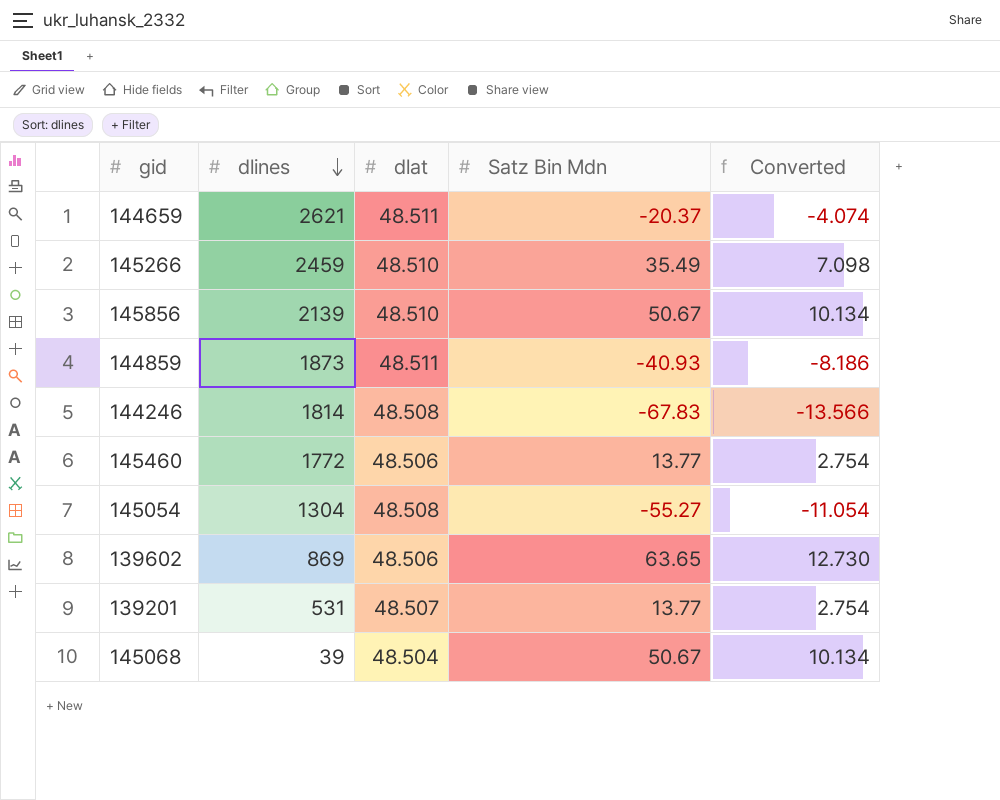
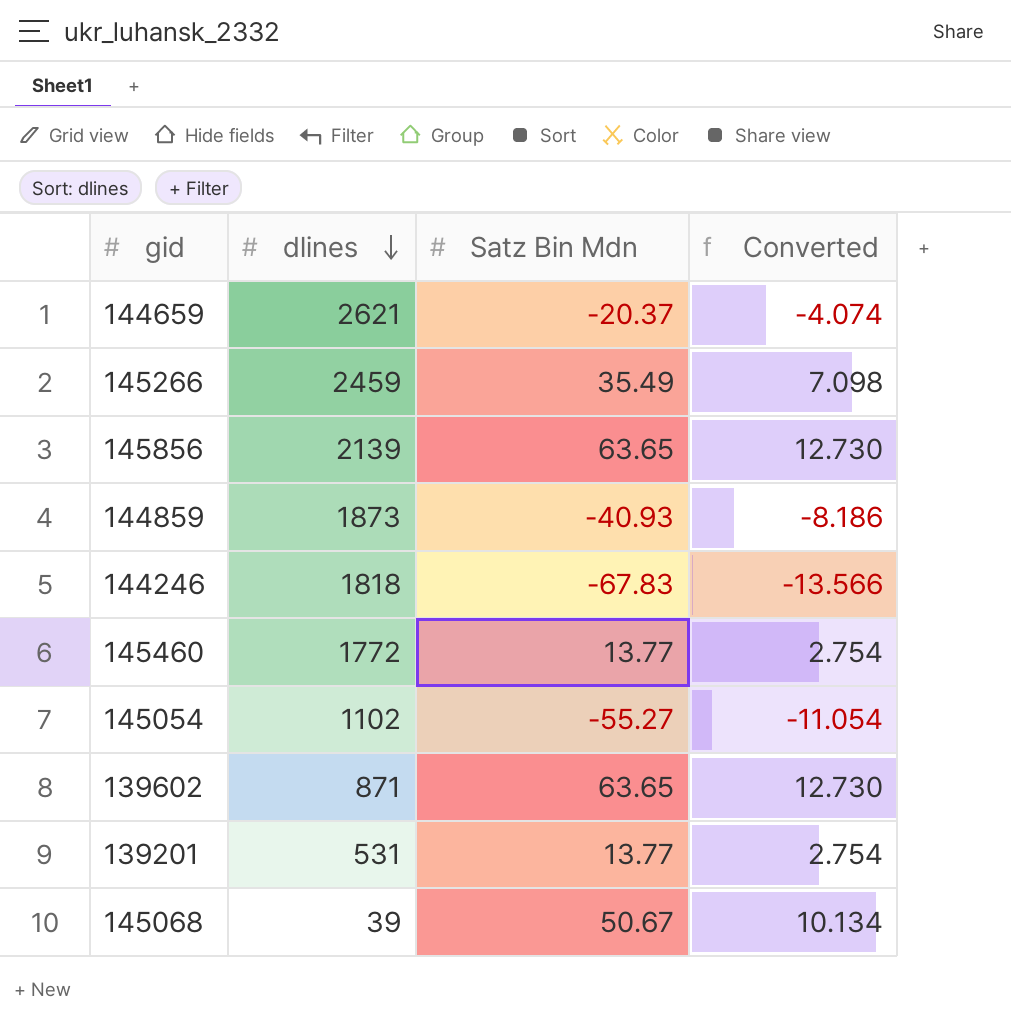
column dlat | position: 3 -> none
145856 | Satz Bin Mdn: 50.67 -> 63.65
145856 | Converted: 10.134 -> 12.730
144246 | dlines: 1814 -> 1818
145054 | dlines: 1304 -> 1102
139602 | dlines: 869 -> 871

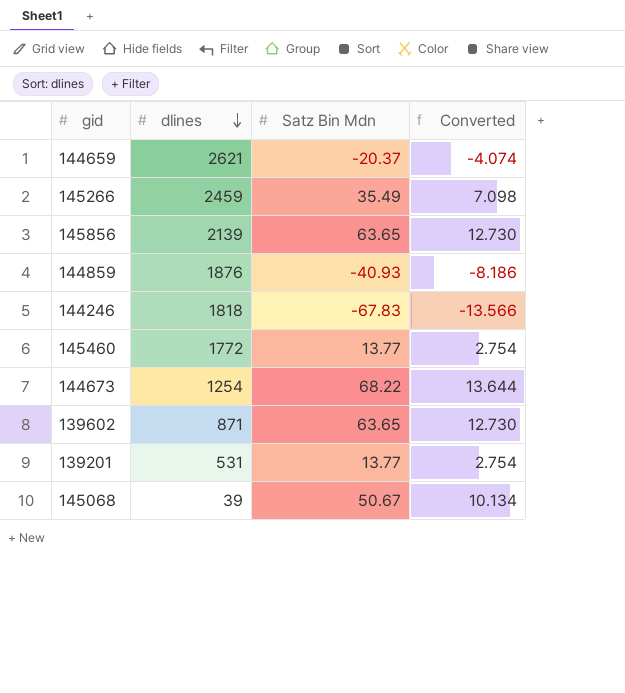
row 145054: 1102 | -55.27 | -11.054 -> none
144859 | dlines: 1873 -> 1876
row 144673: none -> 1254 | 68.22 | 13.644

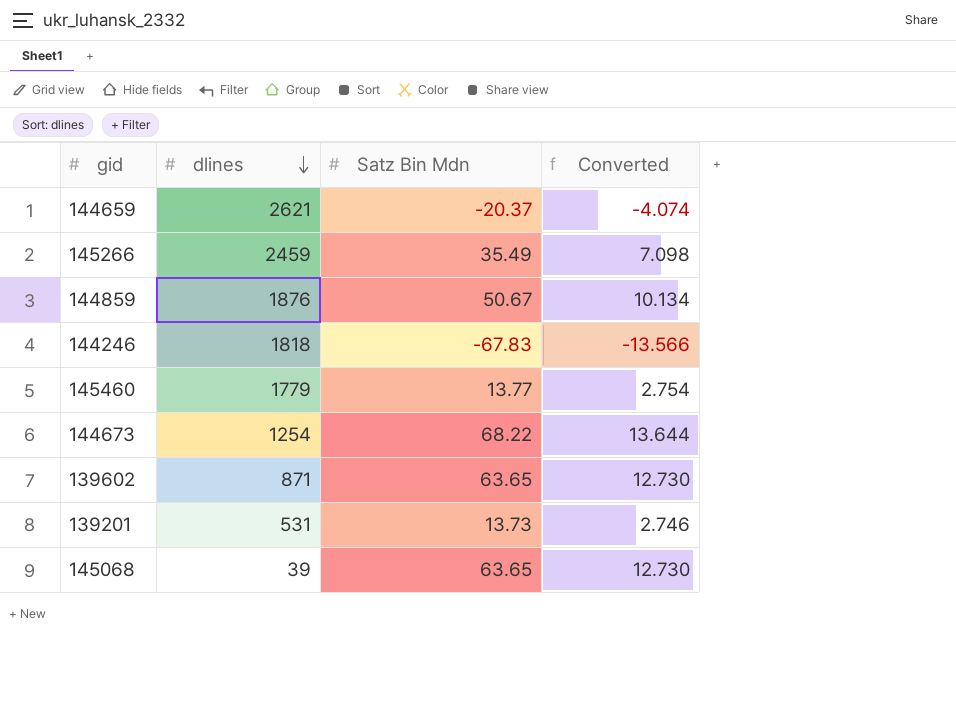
row 145856: 2139 | 63.65 | 12.730 -> none
144859 | Satz Bin Mdn: -40.93 -> 50.67
144859 | Converted: -8.186 -> 10.134
145460 | dlines: 1772 -> 1779
139201 | Satz Bin Mdn: 13.77 -> 13.73
139201 | Converted: 2.754 -> 2.746
145068 | Satz Bin Mdn: 50.67 -> 63.65
145068 | Converted: 10.134 -> 12.730

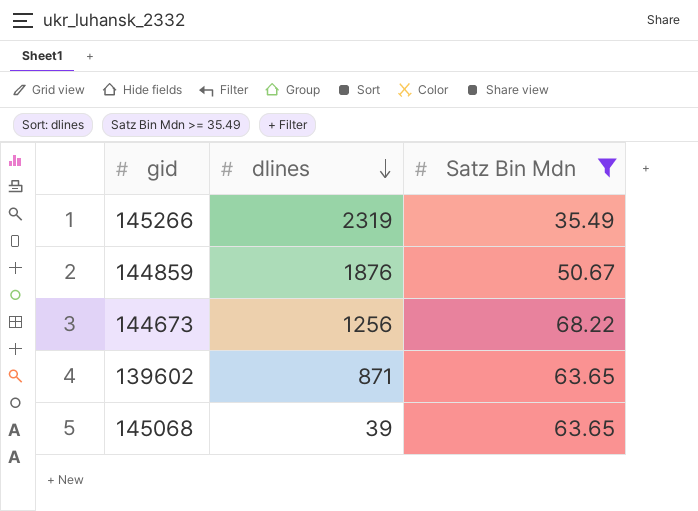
filter: none -> Satz Bin Mdn >= 35.49
column Converted | formula: [Satz Bin Mdn] * 0.2 -> none
145266 | dlines: 2459 -> 2319
144673 | dlines: 1254 -> 1256

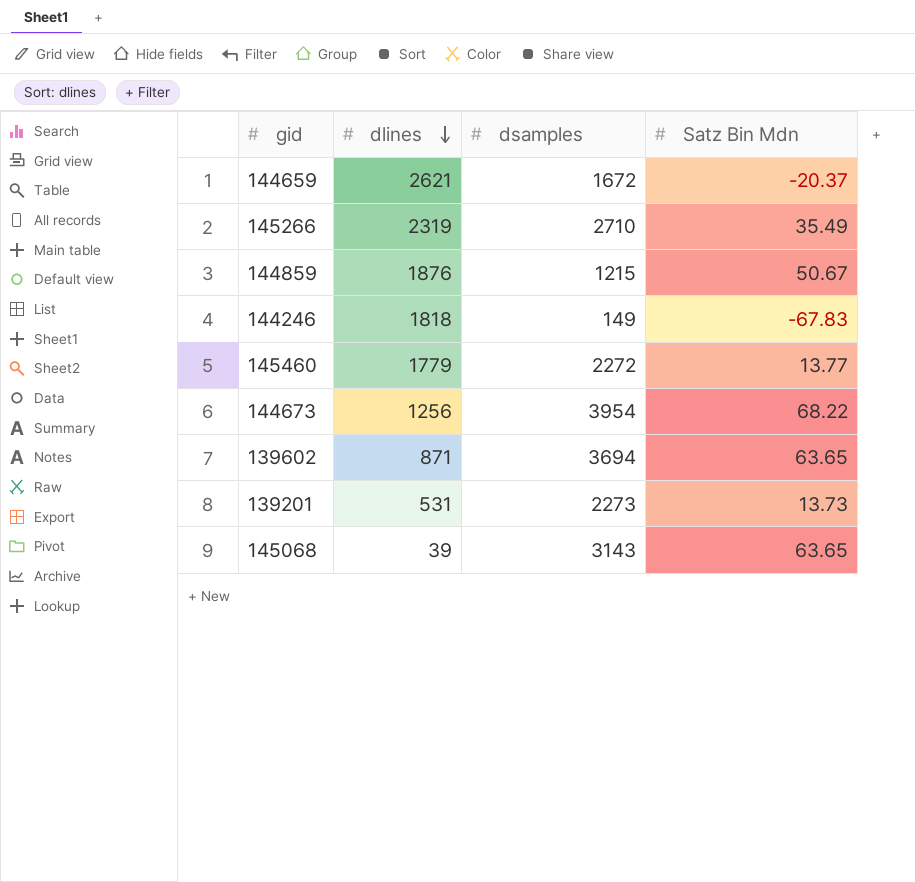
filter: Satz Bin Mdn >= 35.49 -> none
column dsamples | position: none -> 3

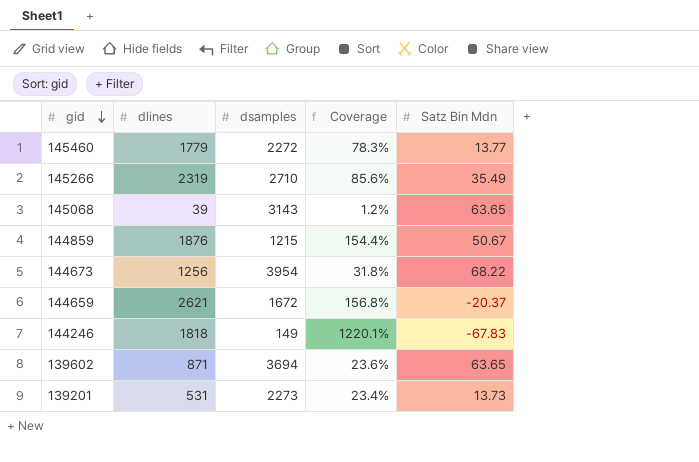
row order: dlines descending -> gid descending
column Coverage | formula: none -> [dlines] / [dsamples]

